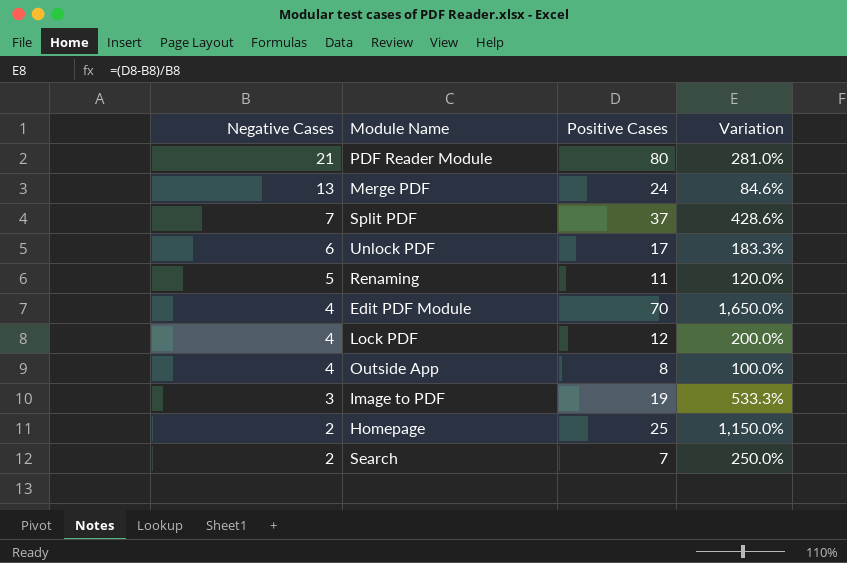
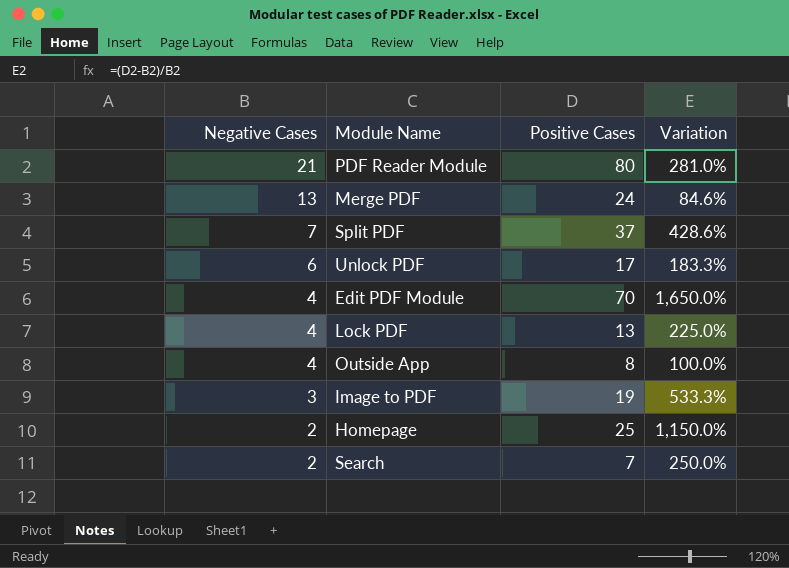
row Renaming: 5 | 11 | 120.0% -> none
Lock PDF | Positive Cases: 12 -> 13
Lock PDF | Variation: 200.0% -> 225.0%

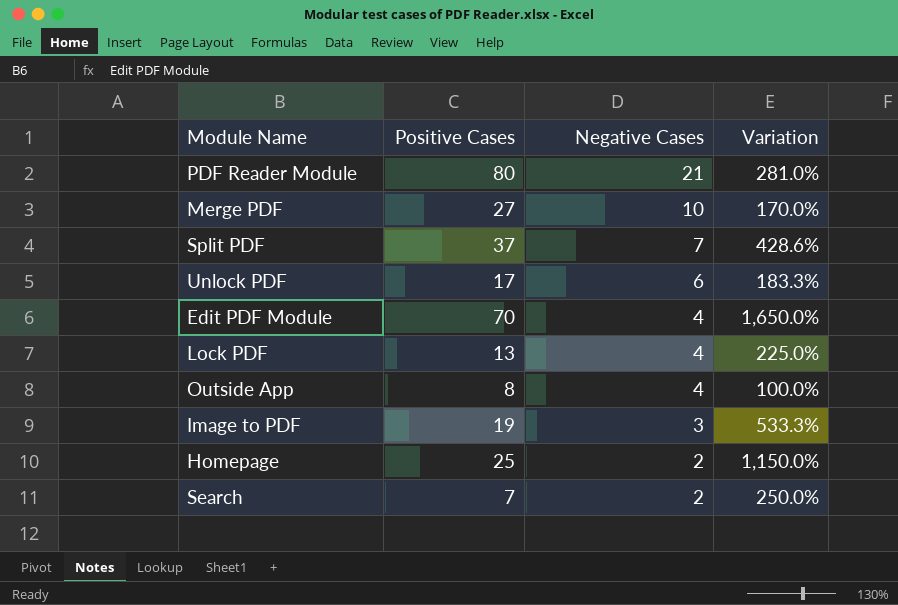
column Negative Cases | position: 1 -> 3
Merge PDF | Positive Cases: 24 -> 27
Merge PDF | Negative Cases: 13 -> 10
Merge PDF | Variation: 84.6% -> 170.0%

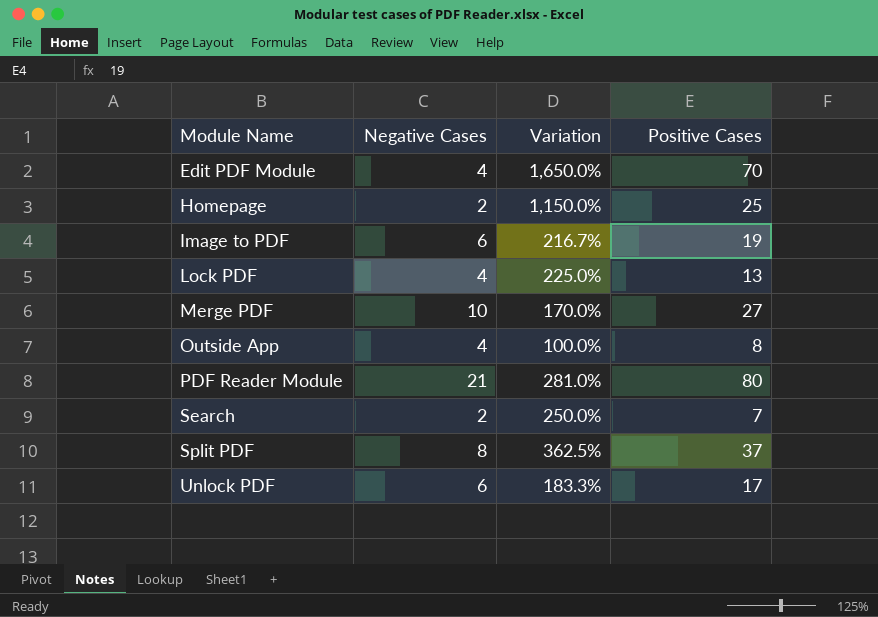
row order: Negative Cases descending -> Module Name ascending
column Positive Cases | position: 2 -> 4
Image to PDF | Negative Cases: 3 -> 6
Image to PDF | Variation: 533.3% -> 216.7%
Split PDF | Negative Cases: 7 -> 8
Split PDF | Variation: 428.6% -> 362.5%

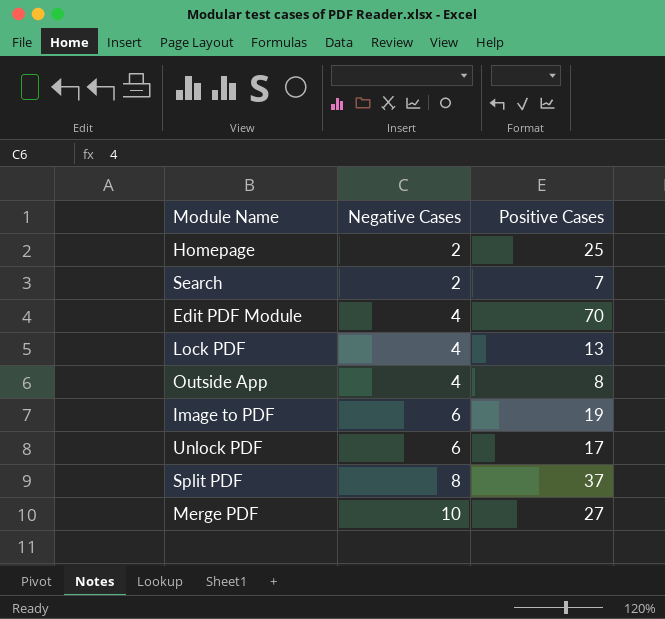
row order: Module Name ascending -> Negative Cases ascending
column Variation | formula: ([Positive Cases] - [Negative Cases]) / [Negative Cases] -> none
row PDF Reader Module: 21 | 281.0% | 80 -> none

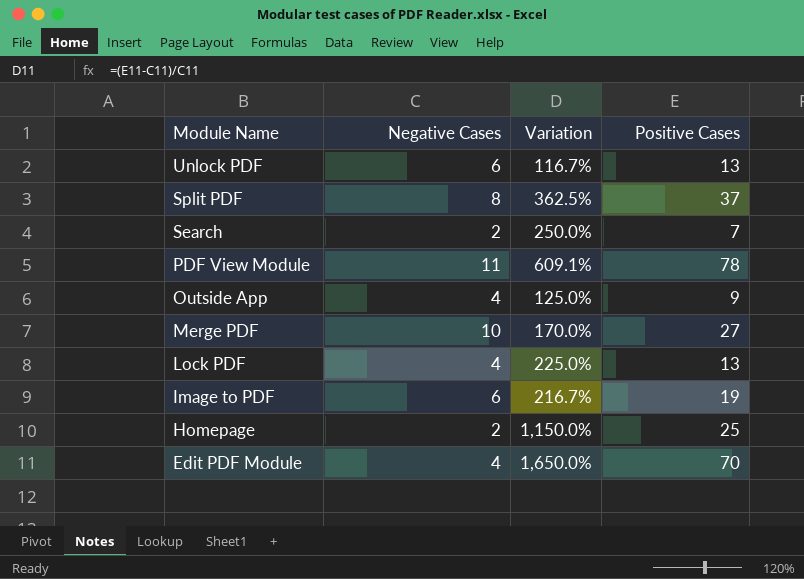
row order: Negative Cases ascending -> Module Name descending
column Variation | formula: none -> ([Positive Cases] - [Negative Cases]) / [Negative Cases]
Unlock PDF | Positive Cases: 17 -> 13
row PDF View Module: none -> 11 | 609.1% | 78
Outside App | Positive Cases: 8 -> 9

